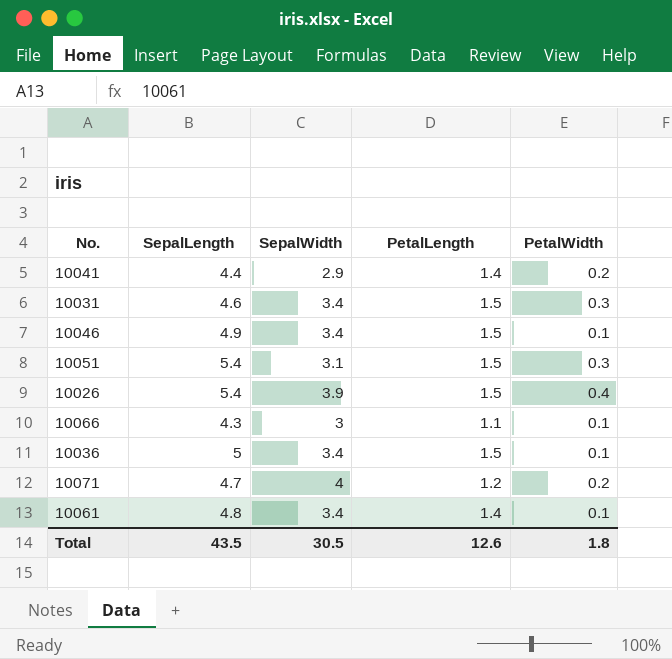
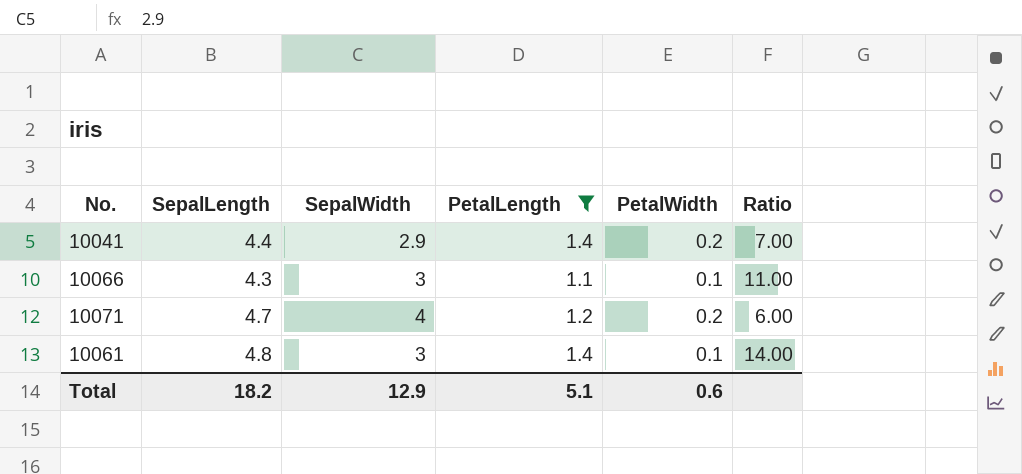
filter: none -> PetalLength != 1.5
column Ratio | formula: none -> [PetalLength] / [PetalWidth]
10061 | SepalWidth: 3.4 -> 3
Total | SepalLength: 43.5 -> 18.2
Total | SepalWidth: 30.5 -> 12.9
Total | PetalLength: 12.6 -> 5.1
Total | PetalWidth: 1.8 -> 0.6

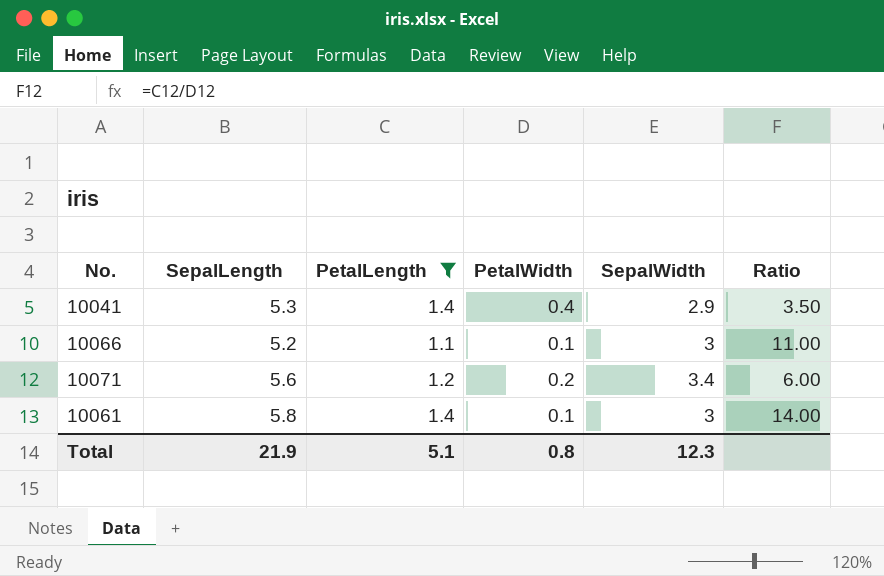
column SepalWidth | position: 3 -> 5
10041 | SepalLength: 4.4 -> 5.3
10041 | PetalWidth: 0.2 -> 0.4
10041 | Ratio: 7.00 -> 3.50
10066 | SepalLength: 4.3 -> 5.2
10071 | SepalLength: 4.7 -> 5.6
10071 | SepalWidth: 4 -> 3.4
10061 | SepalLength: 4.8 -> 5.8
Total | SepalLength: 18.2 -> 21.9
Total | PetalWidth: 0.6 -> 0.8
Total | SepalWidth: 12.9 -> 12.3

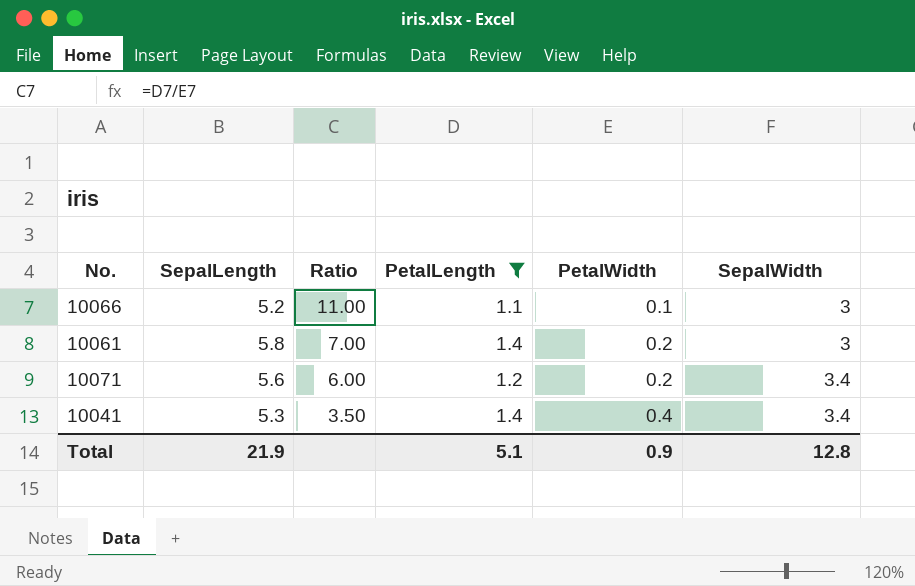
row order: none -> Ratio descending
column Ratio | position: 6 -> 3
10061 | Ratio: 14.00 -> 7.00
10061 | PetalWidth: 0.1 -> 0.2
10041 | SepalWidth: 2.9 -> 3.4
Total | PetalWidth: 0.8 -> 0.9
Total | SepalWidth: 12.3 -> 12.8

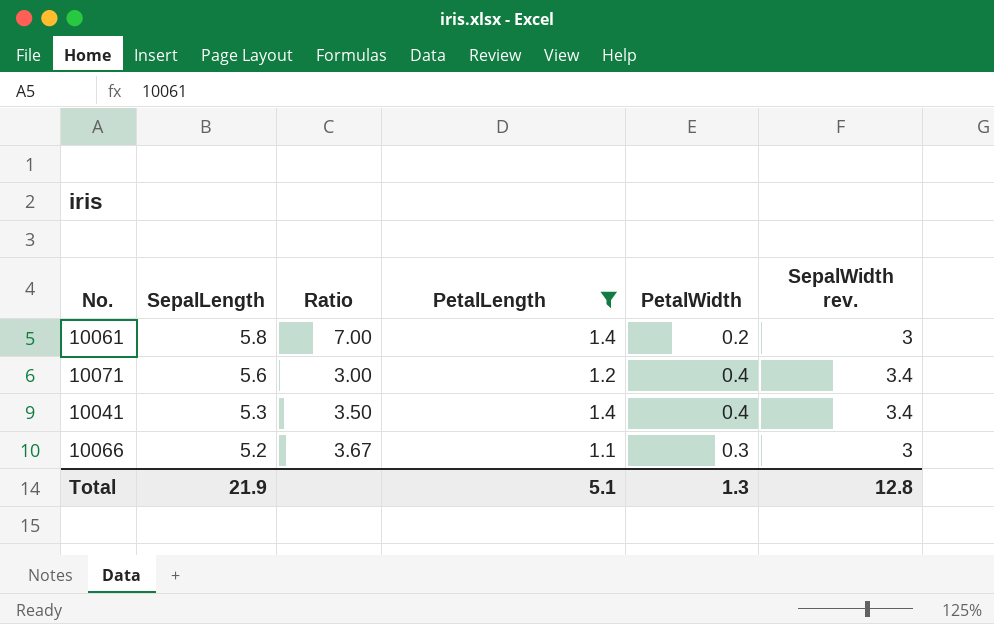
row order: Ratio descending -> SepalLength descending
column name: SepalWidth -> SepalWidth rev.
10071 | Ratio: 6.00 -> 3.00
10071 | PetalWidth: 0.2 -> 0.4
10066 | Ratio: 11.00 -> 3.67
10066 | PetalWidth: 0.1 -> 0.3
Total | PetalWidth: 0.9 -> 1.3

